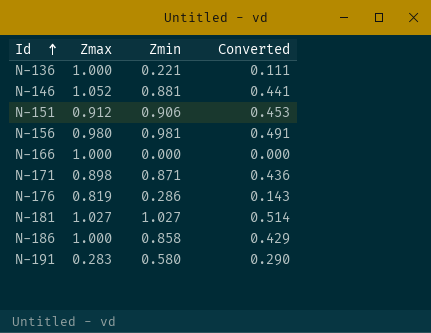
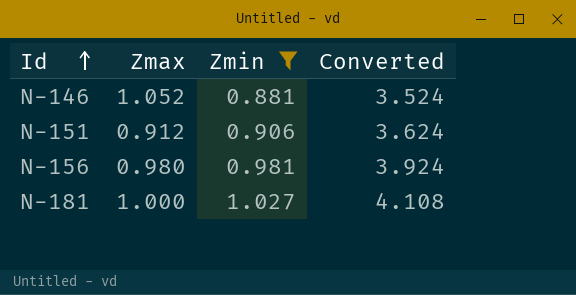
filter: none -> Zmin >= 0.881
column Converted | formula: [Zmin] * 0.5 -> [Zmin] * 4
N-181 | Zmax: 1.027 -> 1.000

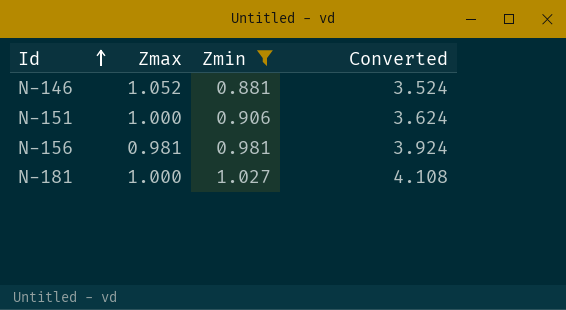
N-151 | Zmax: 0.912 -> 1.000
N-156 | Zmax: 0.980 -> 0.981

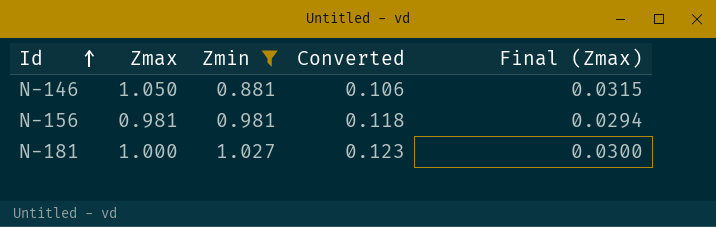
column Converted | formula: [Zmin] * 4 -> [Zmin] * 0.12
column Final (Zmax) | formula: none -> [Zmax] * 0.03
row N-151: 1.000 | 0.906 | 3.624 -> none
N-146 | Zmax: 1.052 -> 1.050

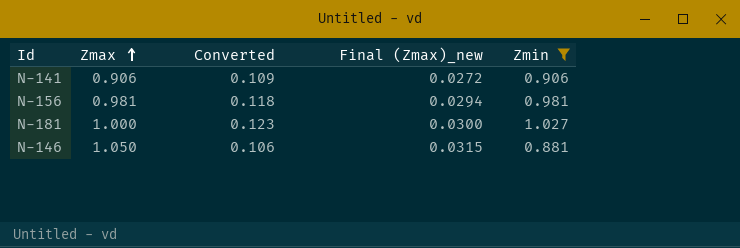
row order: Id ascending -> Zmax ascending
column name: Final (Zmax) -> Final (Zmax)_new
column Zmin | position: 3 -> 5
row N-141: none -> 0.906 | 0.109 | 0.0272 | 0.906

